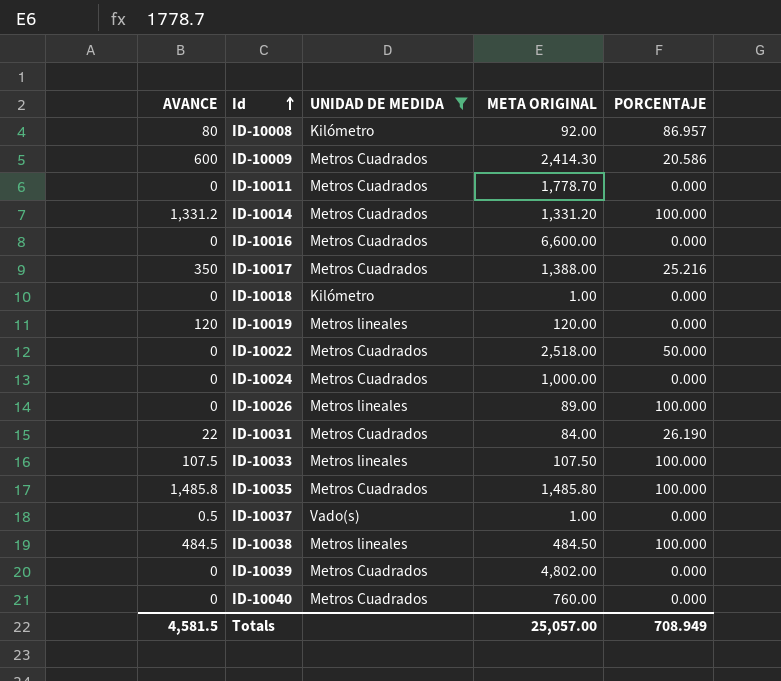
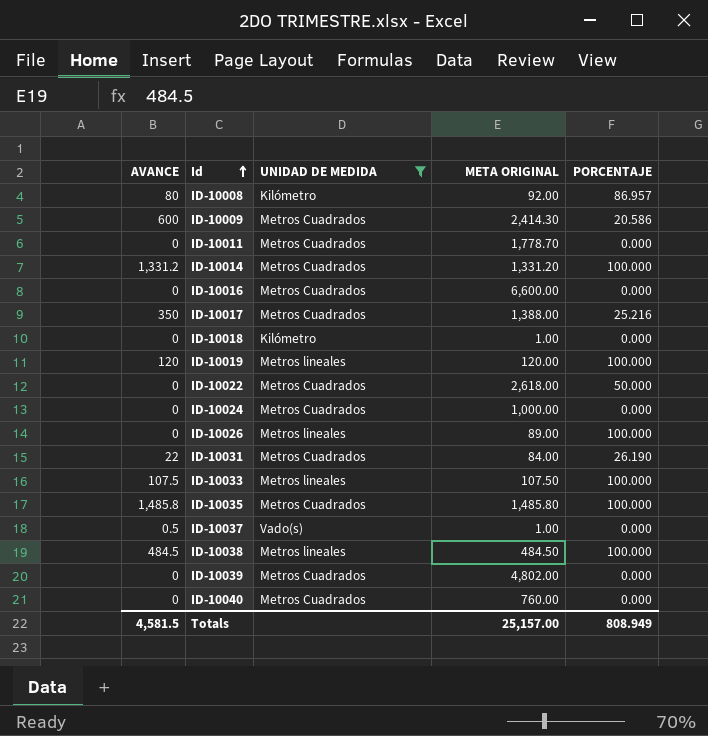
ID-10019 | PORCENTAJE: 0.000 -> 100.000
ID-10022 | META ORIGINAL: 2,518.00 -> 2,618.00
Totals | META ORIGINAL: 25,057.00 -> 25,157.00
Totals | PORCENTAJE: 708.949 -> 808.949

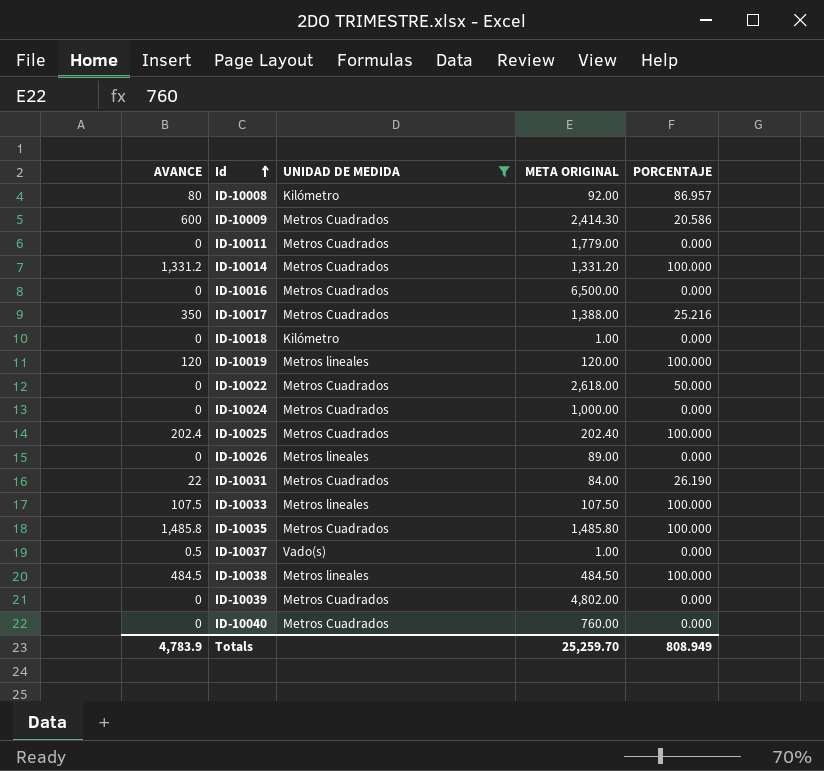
ID-10011 | META ORIGINAL: 1,778.70 -> 1,779.00
ID-10016 | META ORIGINAL: 6,600.00 -> 6,500.00
row ID-10025: none -> 202.4 | Metros Cuadrados | 202.40 | 100.000
ID-10026 | PORCENTAJE: 100.000 -> 0.000
Totals | AVANCE: 4,581.5 -> 4,783.9
Totals | META ORIGINAL: 25,157.00 -> 25,259.70

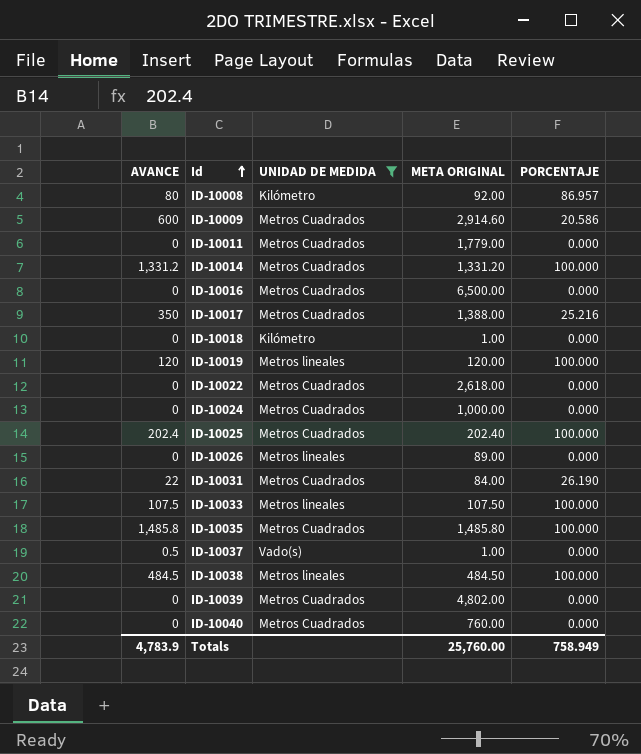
ID-10009 | META ORIGINAL: 2,414.30 -> 2,914.60
ID-10022 | PORCENTAJE: 50.000 -> 0.000
Totals | META ORIGINAL: 25,259.70 -> 25,760.00
Totals | PORCENTAJE: 808.949 -> 758.949

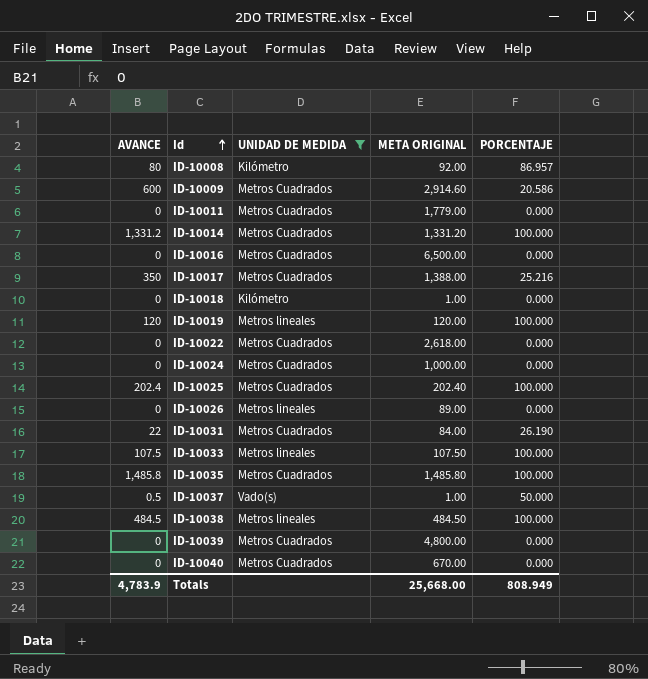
ID-10037 | PORCENTAJE: 0.000 -> 50.000
ID-10039 | META ORIGINAL: 4,802.00 -> 4,800.00
ID-10040 | META ORIGINAL: 760.00 -> 670.00
Totals | META ORIGINAL: 25,760.00 -> 25,668.00
Totals | PORCENTAJE: 758.949 -> 808.949

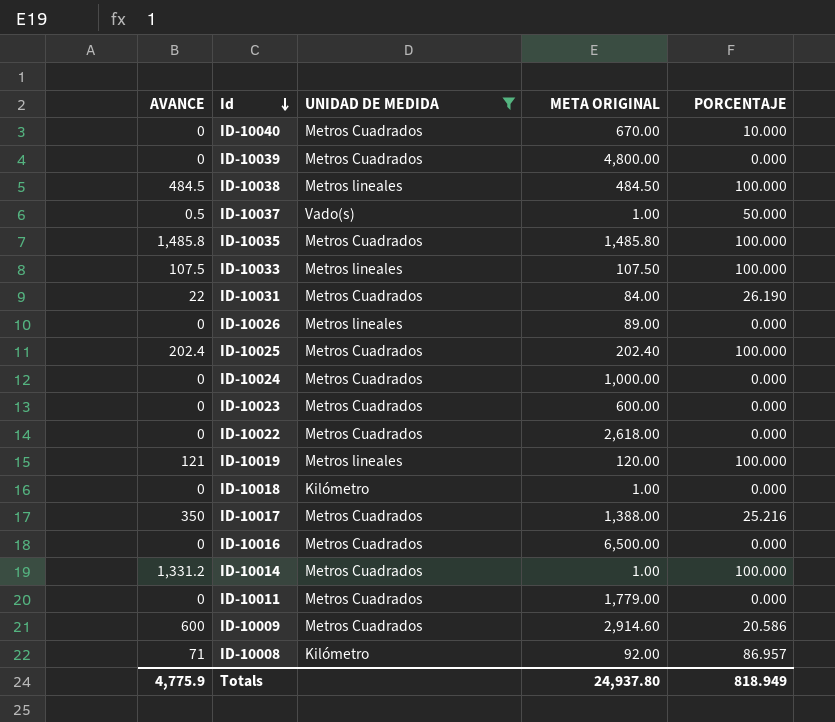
row order: Id ascending -> Id descending
ID-10040 | PORCENTAJE: 0.000 -> 10.000
row ID-10023: none -> 0 | Metros Cuadrados | 600.00 | 0.000
ID-10019 | AVANCE: 120 -> 121
ID-10014 | META ORIGINAL: 1,331.20 -> 1.00
ID-10008 | AVANCE: 80 -> 71
Totals | AVANCE: 4,783.9 -> 4,775.9
Totals | META ORIGINAL: 25,668.00 -> 24,937.80
Totals | PORCENTAJE: 808.949 -> 818.949

